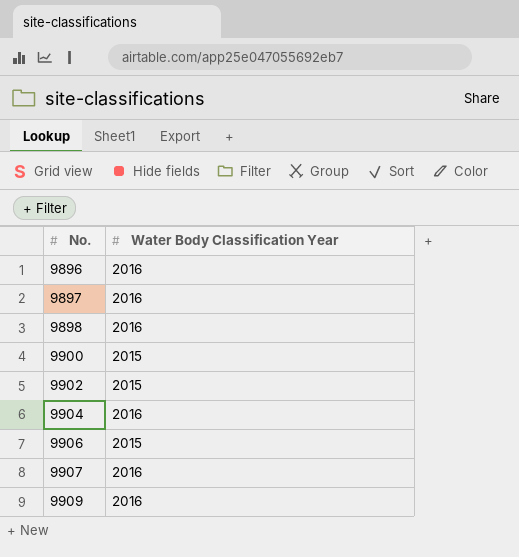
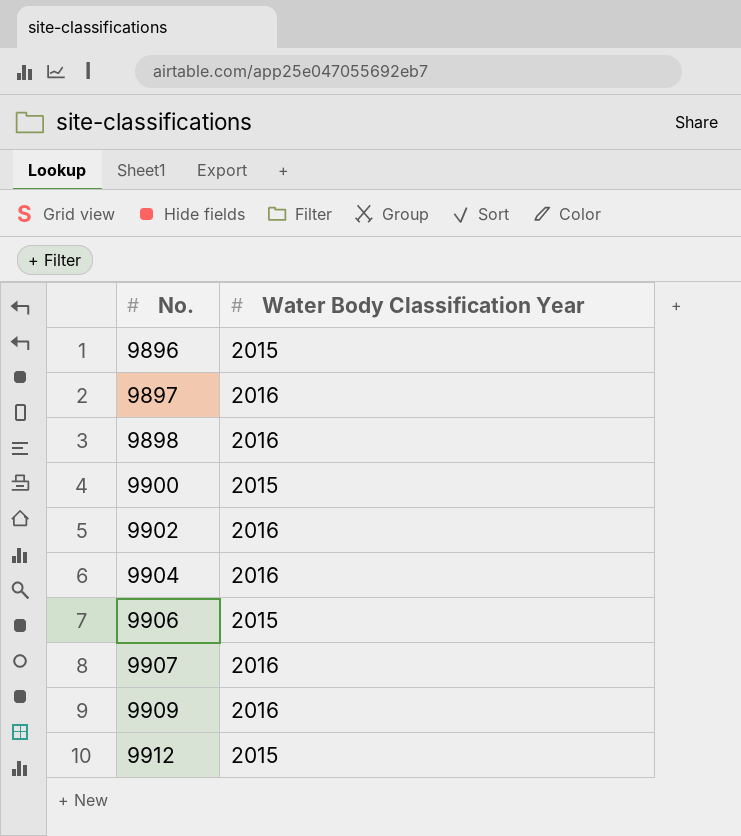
9896 | Water Body Classification Year: 2016 -> 2015
9902 | Water Body Classification Year: 2015 -> 2016
row 9912: none -> 2015

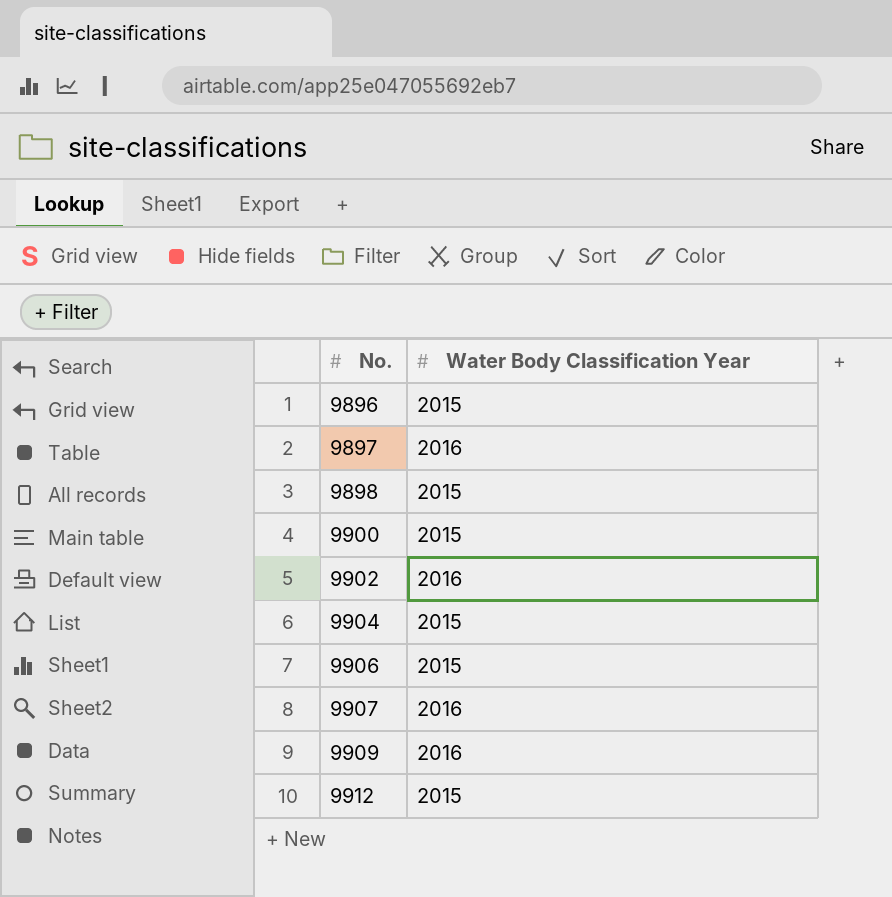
9898 | Water Body Classification Year: 2016 -> 2015
9904 | Water Body Classification Year: 2016 -> 2015

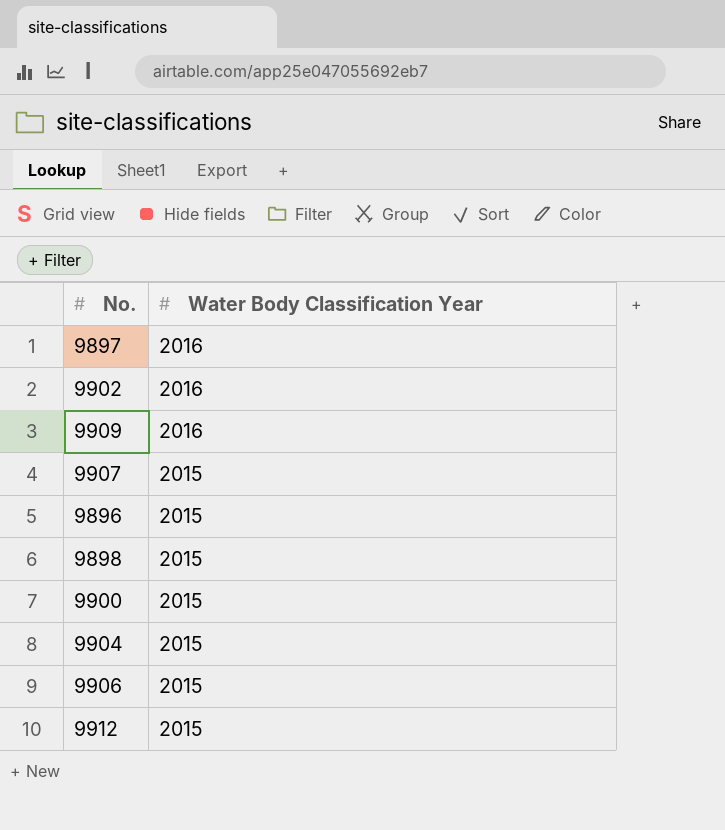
row order: No. ascending -> Water Body Classification Year descending
9907 | Water Body Classification Year: 2016 -> 2015

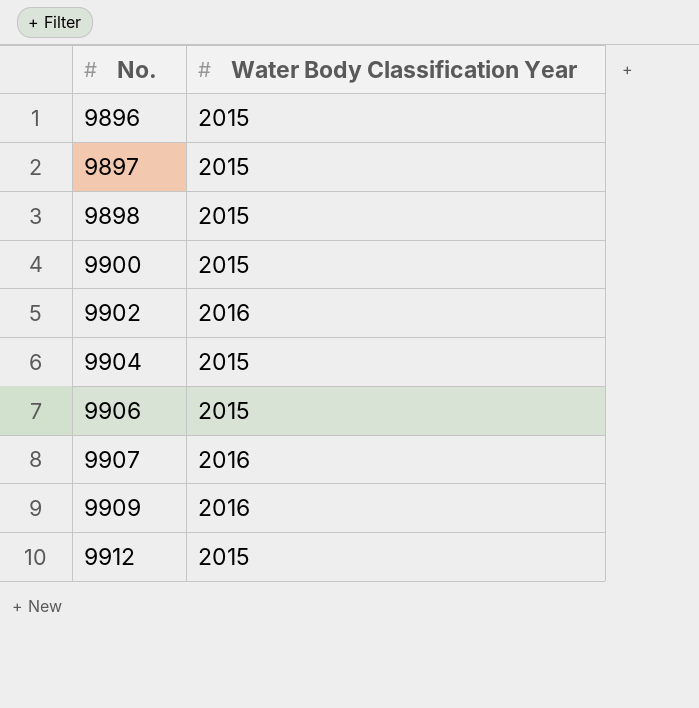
row order: Water Body Classification Year descending -> No. ascending
9897 | Water Body Classification Year: 2016 -> 2015
9907 | Water Body Classification Year: 2015 -> 2016

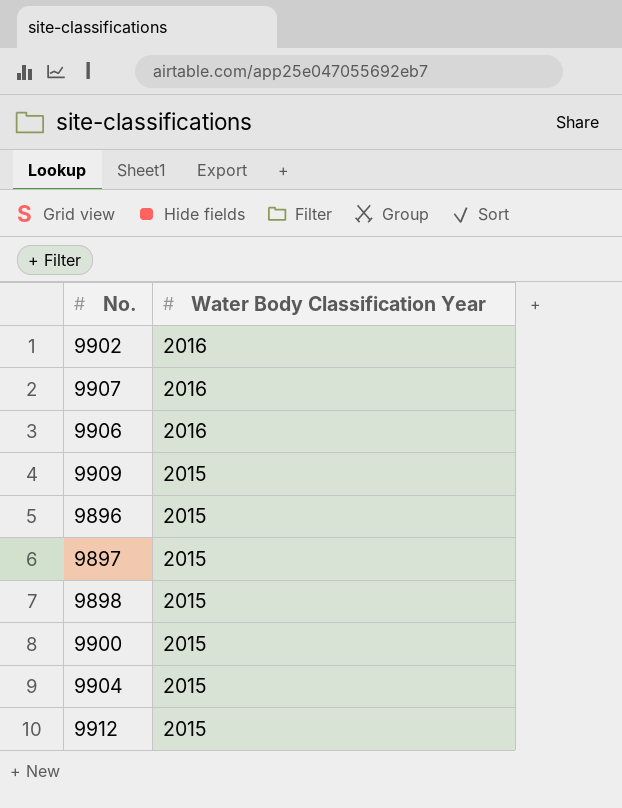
row order: No. ascending -> Water Body Classification Year descending
9906 | Water Body Classification Year: 2015 -> 2016
9909 | Water Body Classification Year: 2016 -> 2015

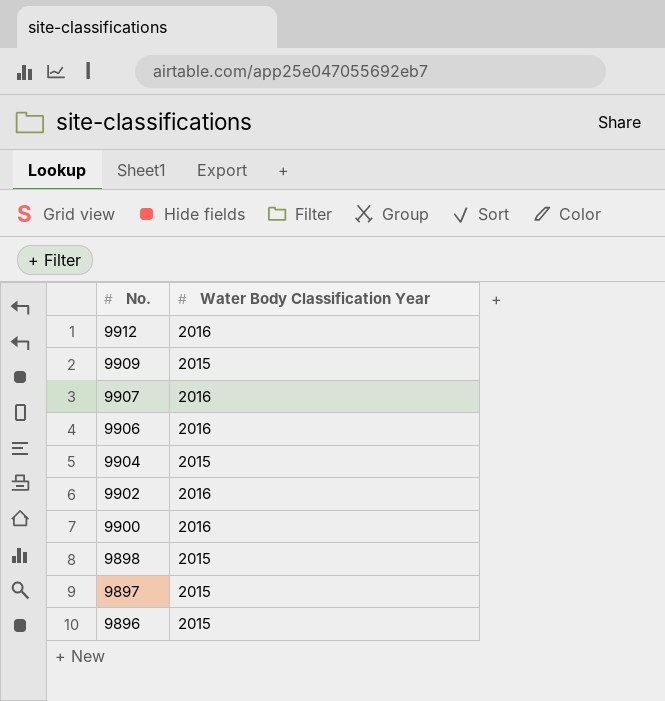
row order: Water Body Classification Year descending -> No. descending
9912 | Water Body Classification Year: 2015 -> 2016
9900 | Water Body Classification Year: 2015 -> 2016

